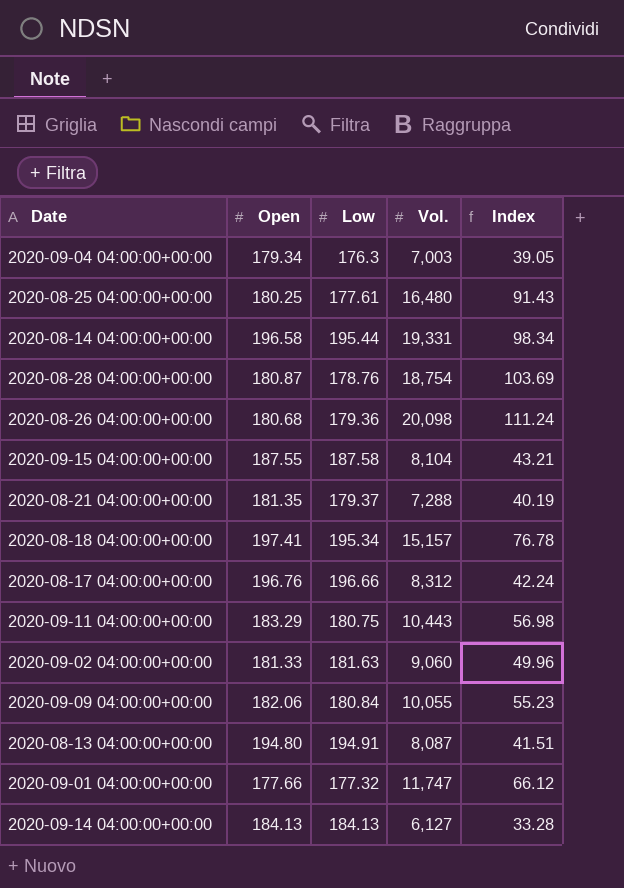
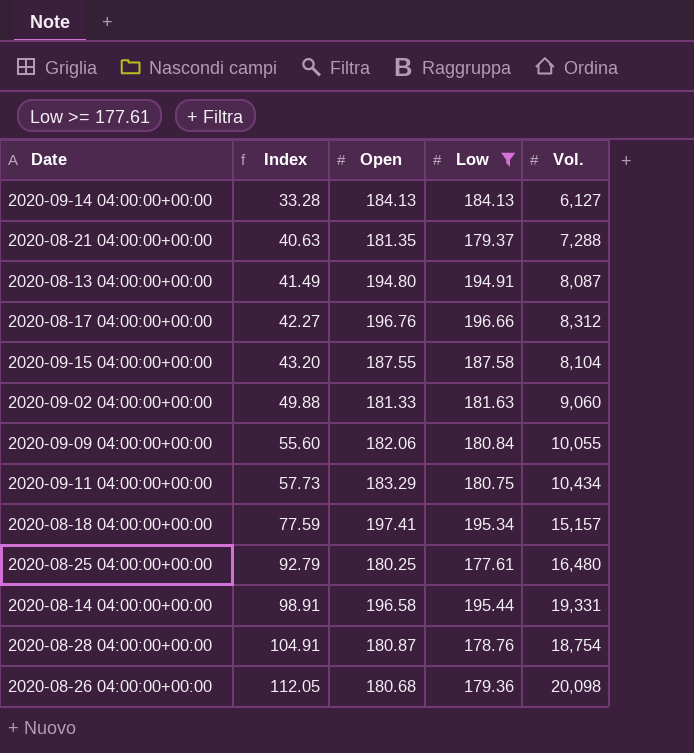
filter: none -> Low >= 177.61
row order: none -> Index ascending
column Index | formula: [Vol.] / [Open] -> [Vol.] / [Low]
column Index | position: 5 -> 2
2020-09-11 04:00:00+00:00 | Vol.: 10,443 -> 10,434

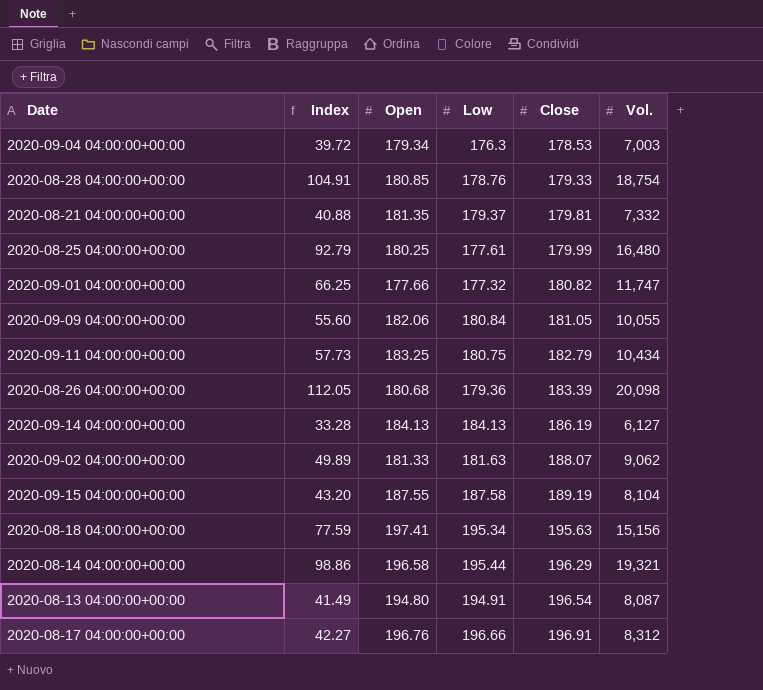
filter: Low >= 177.61 -> none
row order: Index ascending -> Close ascending
column Close | position: none -> 5
2020-08-28 04:00:00+00:00 | Open: 180.87 -> 180.85
2020-08-21 04:00:00+00:00 | Index: 40.63 -> 40.88
2020-08-21 04:00:00+00:00 | Vol.: 7,288 -> 7,332
2020-09-11 04:00:00+00:00 | Open: 183.29 -> 183.25
2020-09-02 04:00:00+00:00 | Index: 49.88 -> 49.89
2020-09-02 04:00:00+00:00 | Vol.: 9,060 -> 9,062
2020-08-18 04:00:00+00:00 | Vol.: 15,157 -> 15,156
2020-08-14 04:00:00+00:00 | Index: 98.91 -> 98.86
2020-08-14 04:00:00+00:00 | Vol.: 19,331 -> 19,321

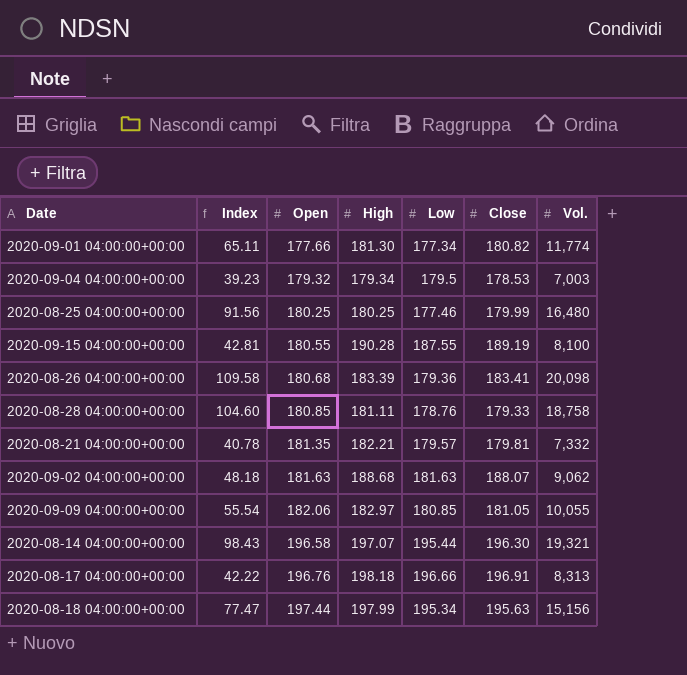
row order: Close ascending -> Open ascending
column Index | formula: [Vol.] / [Low] -> [Vol.] / [Close]
column High | position: none -> 4
row 2020-09-11 04:00:00+00:00: 57.73 | 183.25 | 180.75 | 182.79 | 10,434 -> none
row 2020-09-14 04:00:00+00:00: 33.28 | 184.13 | 184.13 | 186.19 | 6,127 -> none
row 2020-08-13 04:00:00+00:00: 41.49 | 194.80 | 194.91 | 196.54 | 8,087 -> none
2020-09-01 04:00:00+00:00 | Low: 177.32 -> 177.34
2020-09-01 04:00:00+00:00 | Vol.: 11,747 -> 11,774
2020-09-04 04:00:00+00:00 | Open: 179.34 -> 179.32
2020-09-04 04:00:00+00:00 | Low: 176.3 -> 179.5
2020-08-25 04:00:00+00:00 | Low: 177.61 -> 177.46
2020-09-15 04:00:00+00:00 | Open: 187.55 -> 180.55
2020-09-15 04:00:00+00:00 | Low: 187.58 -> 187.55
2020-09-15 04:00:00+00:00 | Vol.: 8,104 -> 8,100
2020-08-26 04:00:00+00:00 | Close: 183.39 -> 183.41
2020-08-28 04:00:00+00:00 | Vol.: 18,754 -> 18,758
2020-08-21 04:00:00+00:00 | Low: 179.37 -> 179.57
2020-09-02 04:00:00+00:00 | Open: 181.33 -> 181.63
2020-09-09 04:00:00+00:00 | Low: 180.84 -> 180.85
2020-08-14 04:00:00+00:00 | Close: 196.29 -> 196.30
2020-08-17 04:00:00+00:00 | Vol.: 8,312 -> 8,313
2020-08-18 04:00:00+00:00 | Open: 197.41 -> 197.44

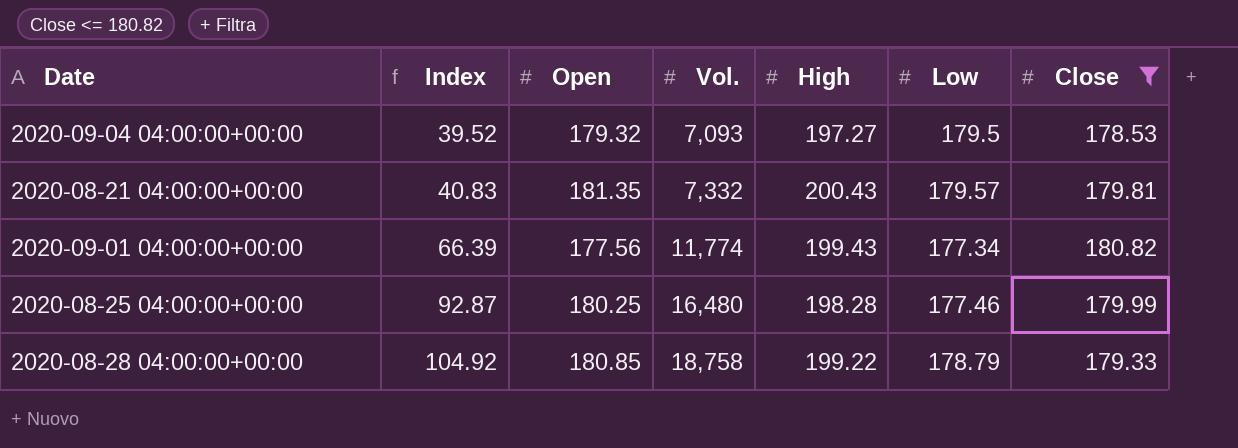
filter: none -> Close <= 180.82
row order: Open ascending -> Index ascending
column Index | formula: [Vol.] / [Close] -> [Vol.] / [Low]
column Vol. | position: 7 -> 4
2020-09-04 04:00:00+00:00 | Vol.: 7,003 -> 7,093
2020-09-04 04:00:00+00:00 | High: 179.34 -> 197.27
2020-08-21 04:00:00+00:00 | High: 182.21 -> 200.43
2020-09-01 04:00:00+00:00 | Open: 177.66 -> 177.56
2020-09-01 04:00:00+00:00 | High: 181.30 -> 199.43
2020-08-25 04:00:00+00:00 | High: 180.25 -> 198.28
2020-08-28 04:00:00+00:00 | High: 181.11 -> 199.22
2020-08-28 04:00:00+00:00 | Low: 178.76 -> 178.79

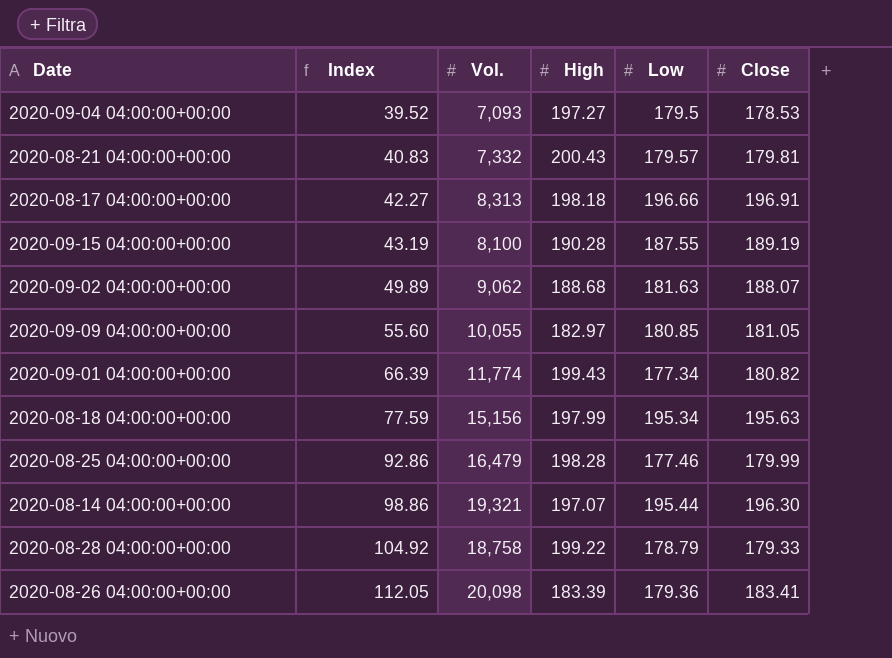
filter: Close <= 180.82 -> none
column Open | position: 3 -> none
2020-08-25 04:00:00+00:00 | Index: 92.87 -> 92.86
2020-08-25 04:00:00+00:00 | Vol.: 16,480 -> 16,479

